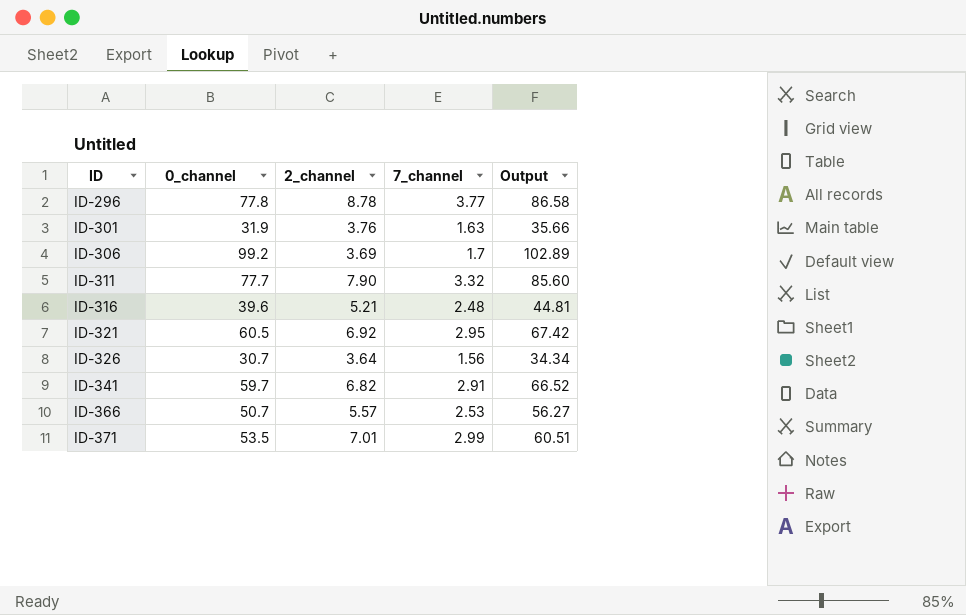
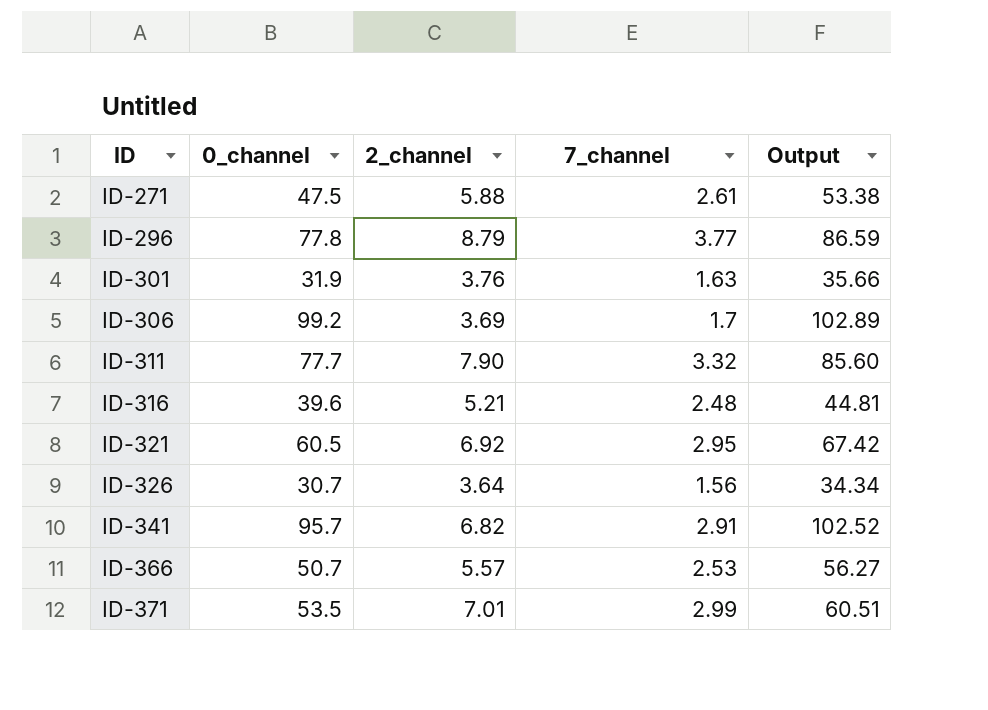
row ID-271: none -> 47.5 | 5.88 | 2.61 | 53.38
ID-296 | 2_channel: 8.78 -> 8.79
ID-296 | Output: 86.58 -> 86.59
ID-341 | 0_channel: 59.7 -> 95.7
ID-341 | Output: 66.52 -> 102.52

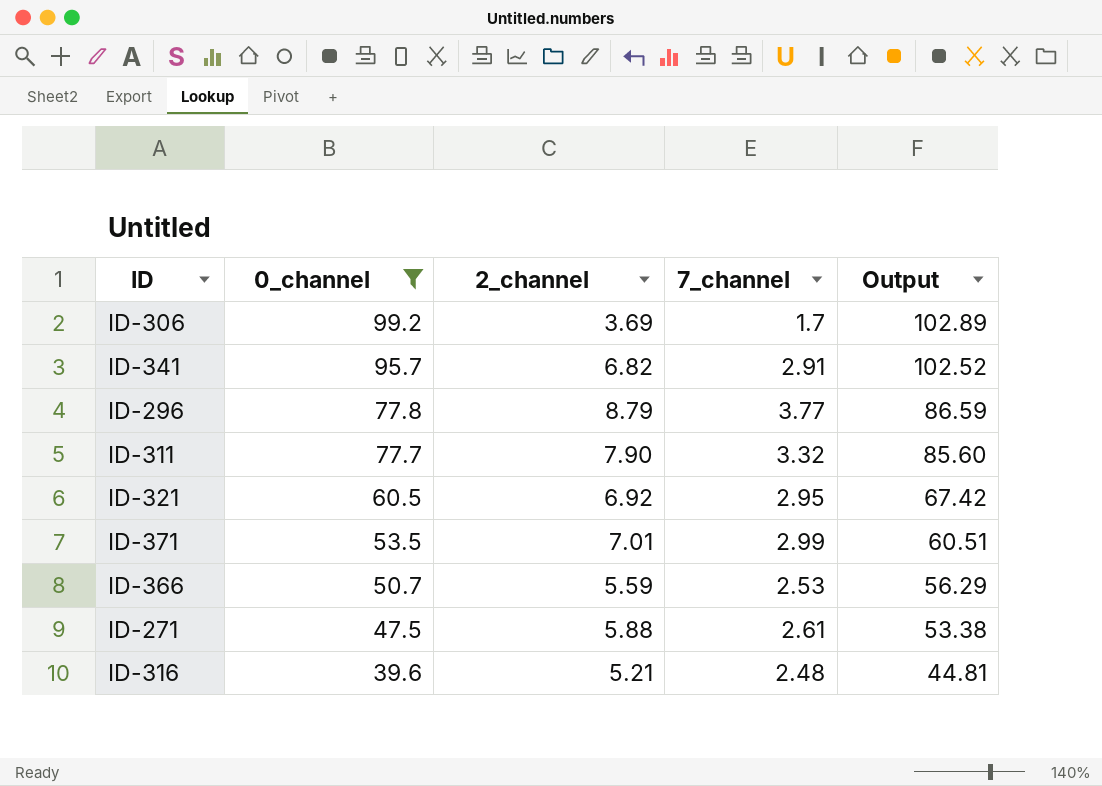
filter: none -> 0_channel >= 39.6
row order: ID ascending -> 0_channel descending
ID-366 | 2_channel: 5.57 -> 5.59
ID-366 | Output: 56.27 -> 56.29

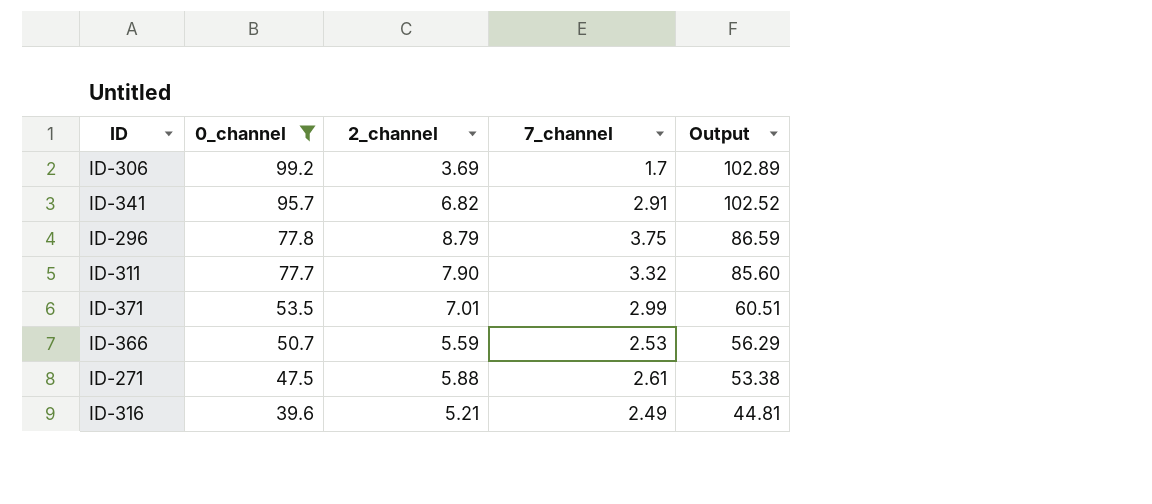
row ID-321: 60.5 | 6.92 | 2.95 | 67.42 -> none
ID-296 | 7_channel: 3.77 -> 3.75
ID-316 | 7_channel: 2.48 -> 2.49

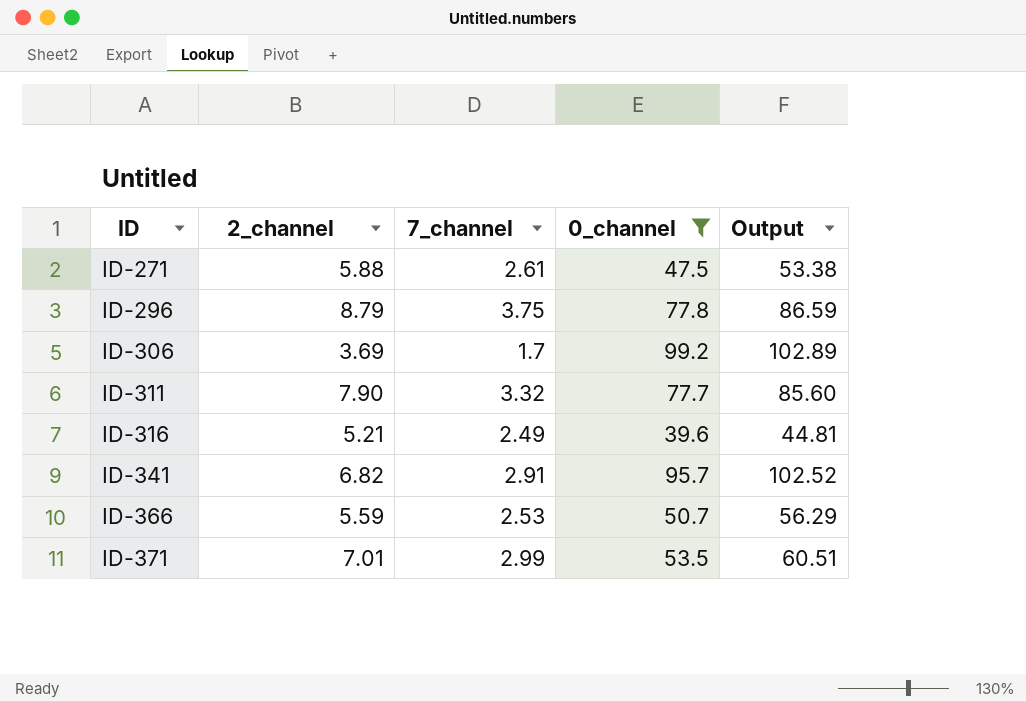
row order: 0_channel descending -> ID ascending
column 0_channel | position: 2 -> 4

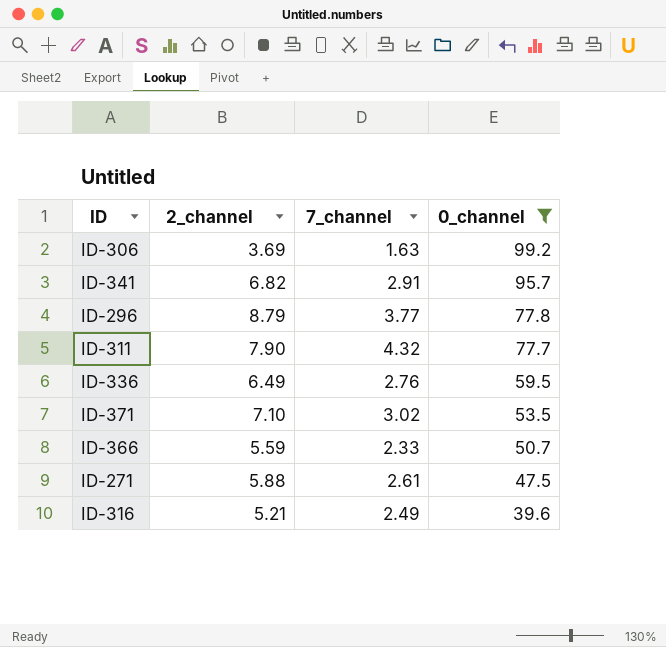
row order: ID ascending -> 0_channel descending
column Output | formula: [2_channel] + [0_channel] -> none
ID-306 | 7_channel: 1.7 -> 1.63
ID-296 | 7_channel: 3.75 -> 3.77
ID-311 | 7_channel: 3.32 -> 4.32
row ID-336: none -> 6.49 | 2.76 | 59.5
ID-371 | 2_channel: 7.01 -> 7.10
ID-371 | 7_channel: 2.99 -> 3.02
ID-366 | 7_channel: 2.53 -> 2.33

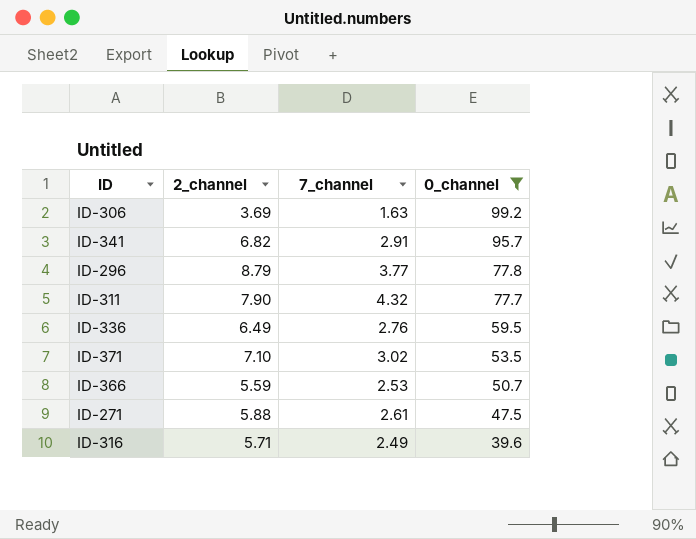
ID-366 | 7_channel: 2.33 -> 2.53
ID-316 | 2_channel: 5.21 -> 5.71

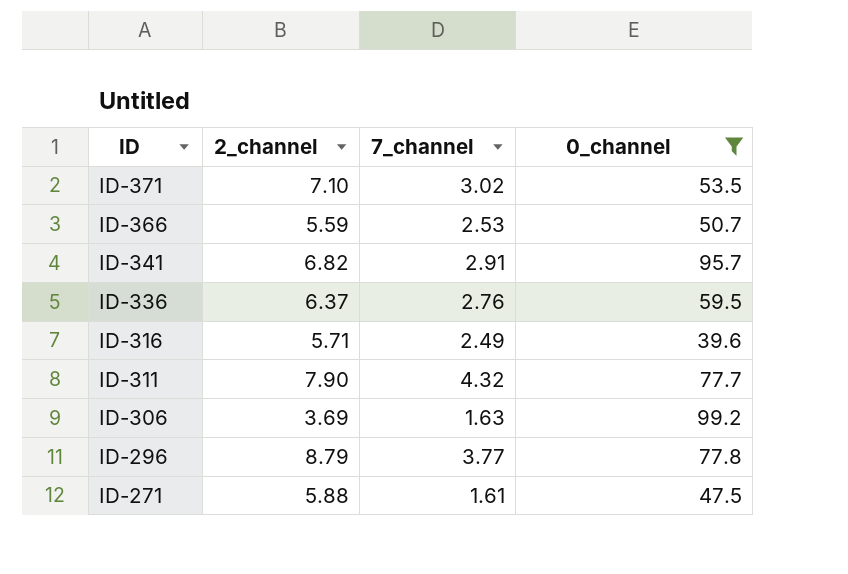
row order: 0_channel descending -> ID descending
ID-336 | 2_channel: 6.49 -> 6.37
ID-271 | 7_channel: 2.61 -> 1.61

